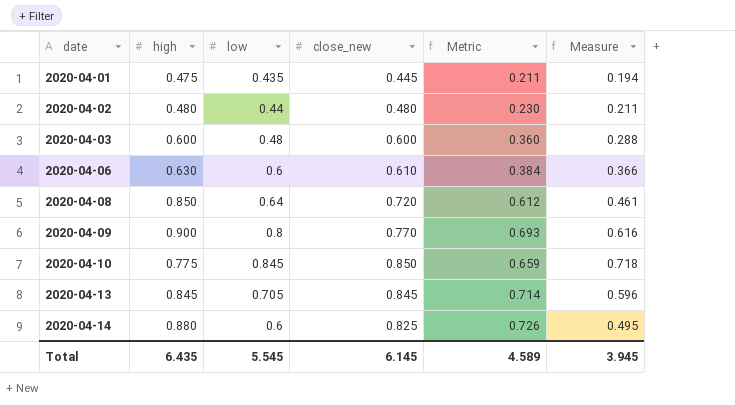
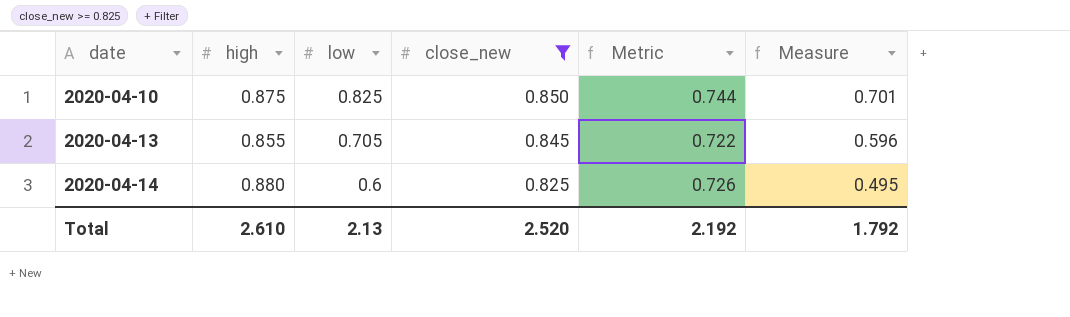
filter: none -> close_new >= 0.825
2020-04-10 | high: 0.775 -> 0.875
2020-04-10 | low: 0.845 -> 0.825
2020-04-10 | Metric: 0.659 -> 0.744
2020-04-10 | Measure: 0.718 -> 0.701
2020-04-13 | high: 0.845 -> 0.855
2020-04-13 | Metric: 0.714 -> 0.722
Total | high: 6.435 -> 2.610
Total | low: 5.545 -> 2.13
Total | close_new: 6.145 -> 2.520
Total | Metric: 4.589 -> 2.192
Total | Measure: 3.945 -> 1.792

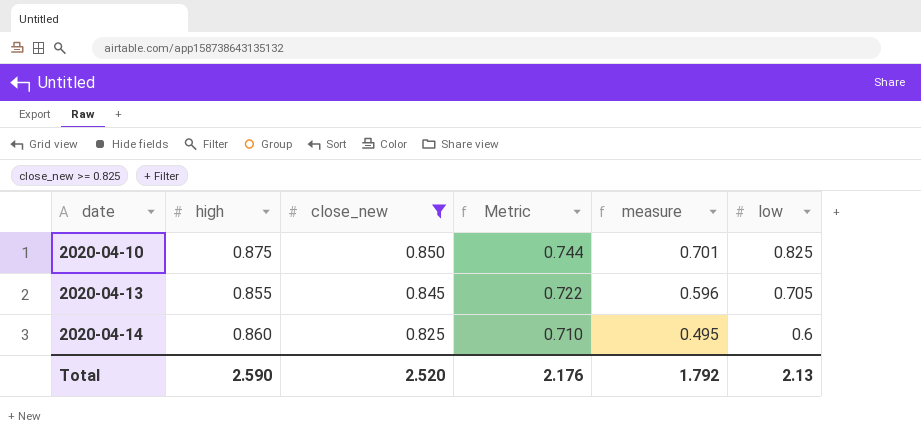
column name: Measure -> measure
column low | position: 3 -> 6
2020-04-14 | high: 0.880 -> 0.860
2020-04-14 | Metric: 0.726 -> 0.710
Total | high: 2.610 -> 2.590
Total | Metric: 2.192 -> 2.176

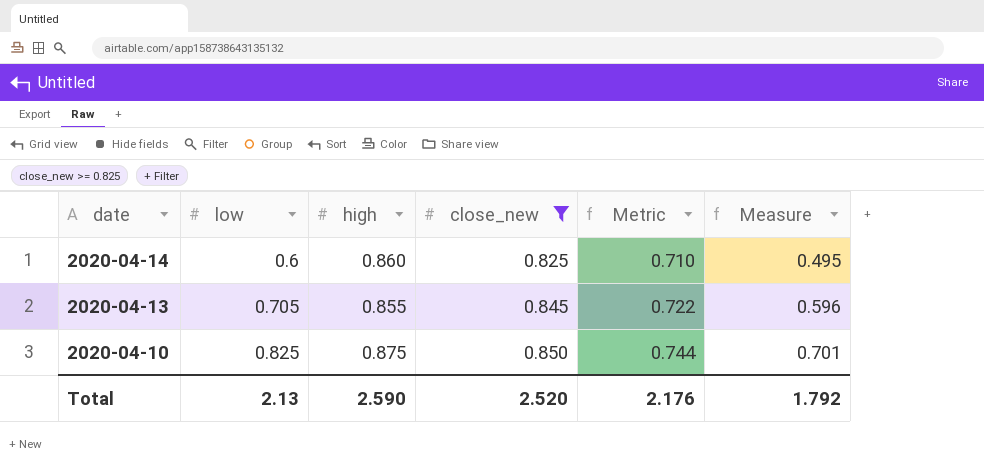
row order: date ascending -> date descending
column low | position: 6 -> 2
column name: measure -> Measure

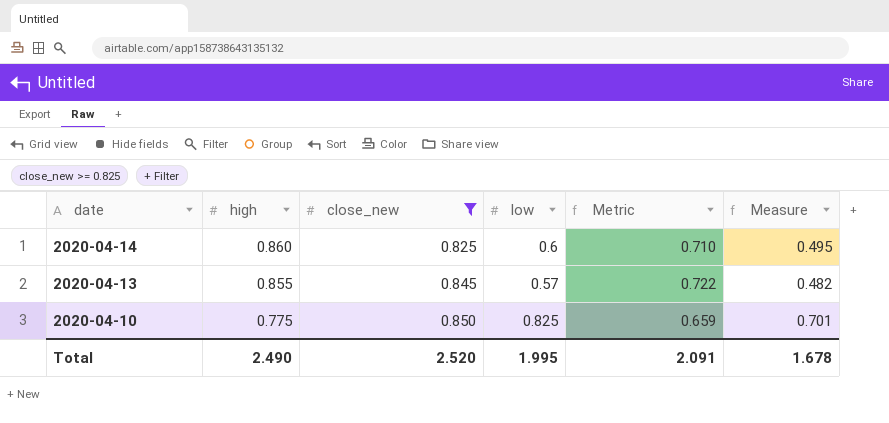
column low | position: 2 -> 4
2020-04-13 | low: 0.705 -> 0.57
2020-04-13 | Measure: 0.596 -> 0.482
2020-04-10 | high: 0.875 -> 0.775
2020-04-10 | Metric: 0.744 -> 0.659
Total | high: 2.590 -> 2.490
Total | low: 2.13 -> 1.995
Total | Metric: 2.176 -> 2.091
Total | Measure: 1.792 -> 1.678

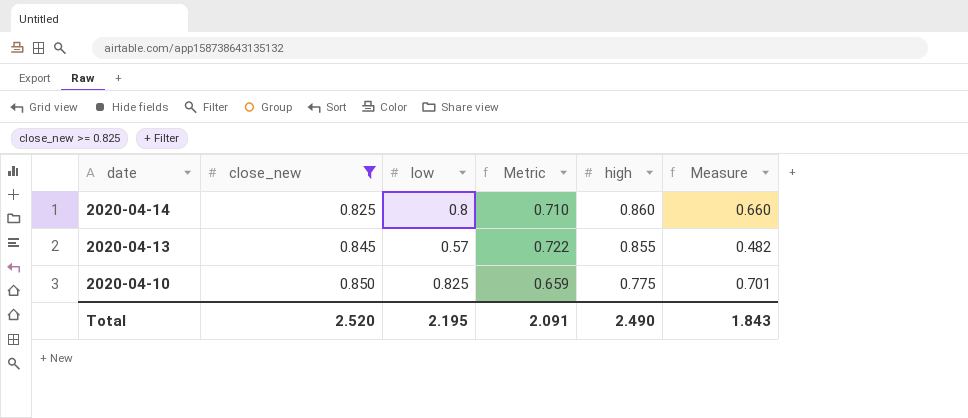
column high | position: 2 -> 5
2020-04-14 | low: 0.6 -> 0.8
2020-04-14 | Measure: 0.495 -> 0.660
Total | low: 1.995 -> 2.195
Total | Measure: 1.678 -> 1.843

